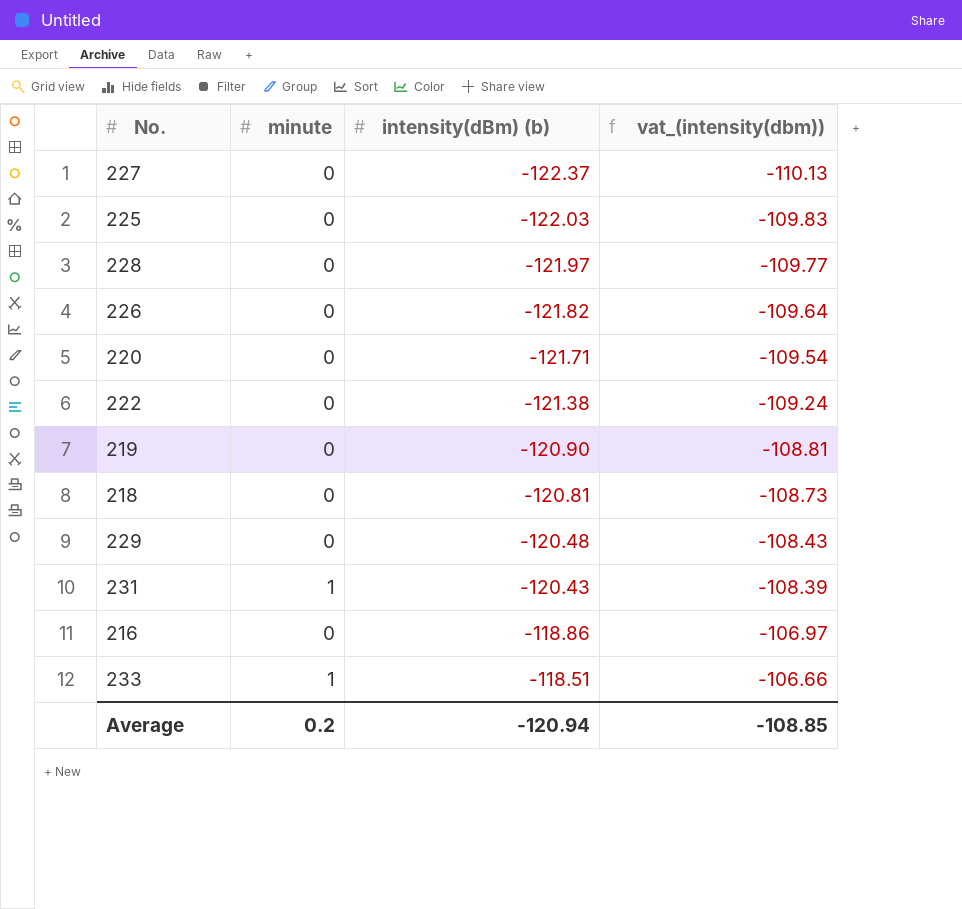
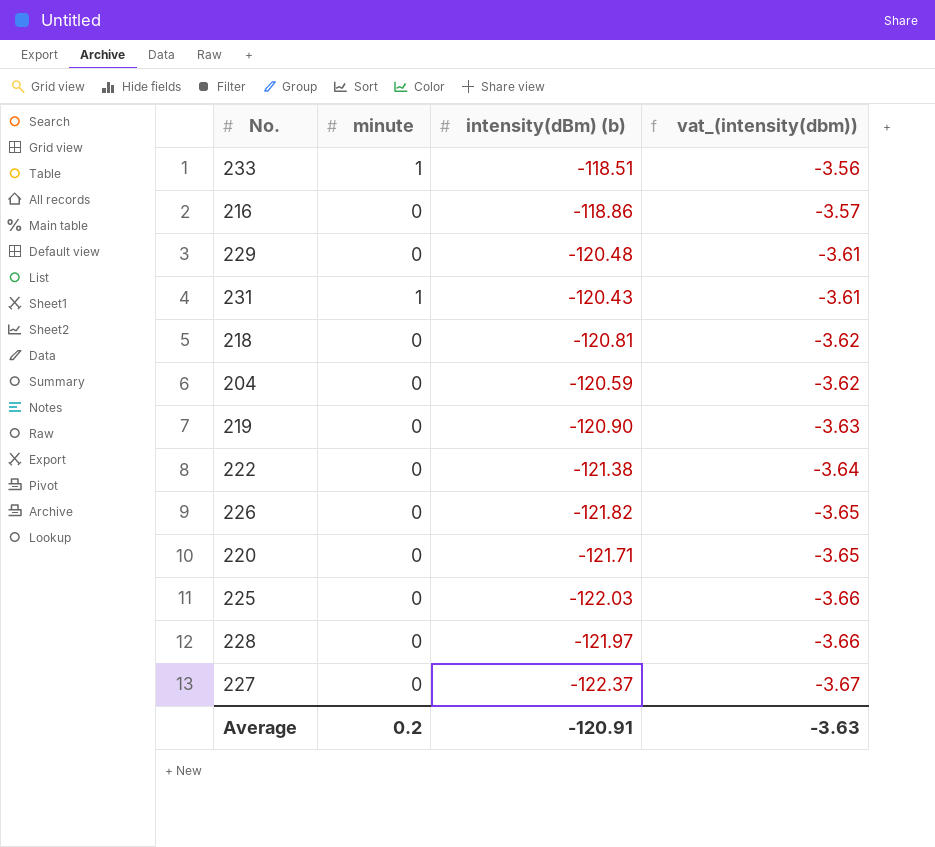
row order: intensity(dBm) (b) ascending -> vat_(intensity(dbm)) descending
column vat_(intensity(dbm)) | formula: [intensity(dBm) (b)] * 0.9 -> [intensity(dBm) (b)] * 0.03
row 204: none -> 0 | -120.59 | -3.62
Average | intensity(dBm) (b): -120.94 -> -120.91
Average | vat_(intensity(dbm)): -108.85 -> -3.63

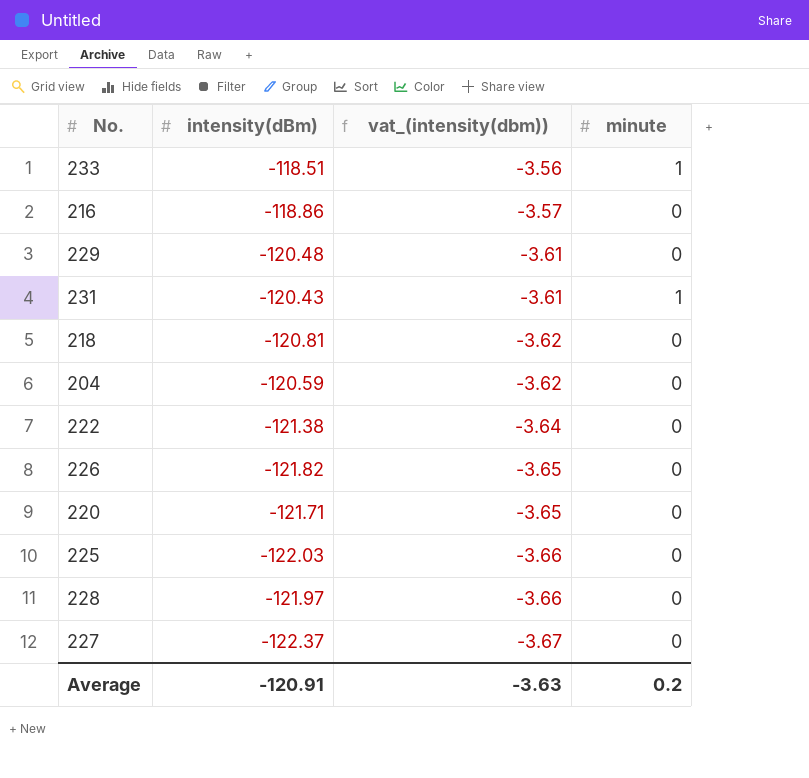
column name: intensity(dBm) (b) -> intensity(dBm)
column minute | position: 2 -> 4
row 219: 0 | -120.90 | -3.63 -> none

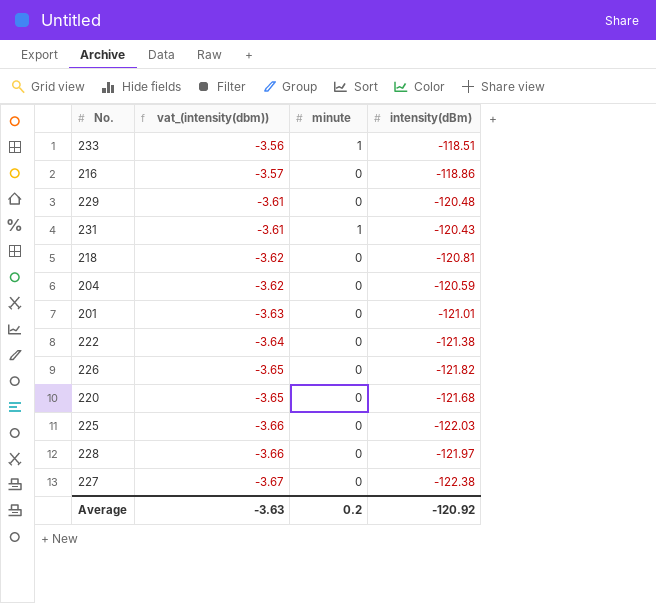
column intensity(dBm) | position: 2 -> 4
row 201: none -> -3.63 | 0 | -121.01
220 | intensity(dBm): -121.71 -> -121.68
227 | intensity(dBm): -122.37 -> -122.38
Average | intensity(dBm): -120.91 -> -120.92

